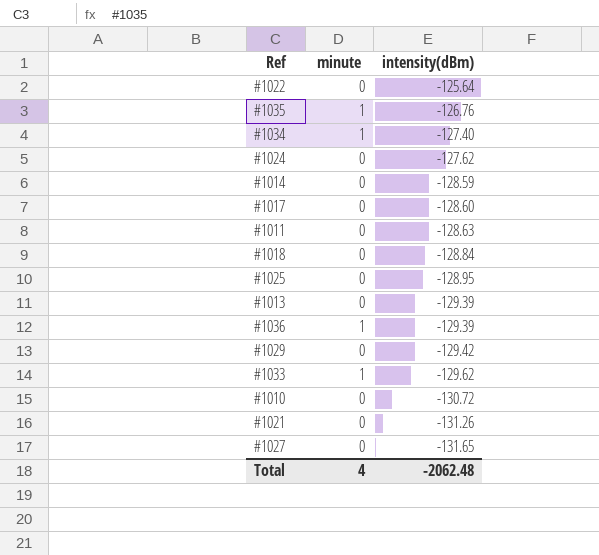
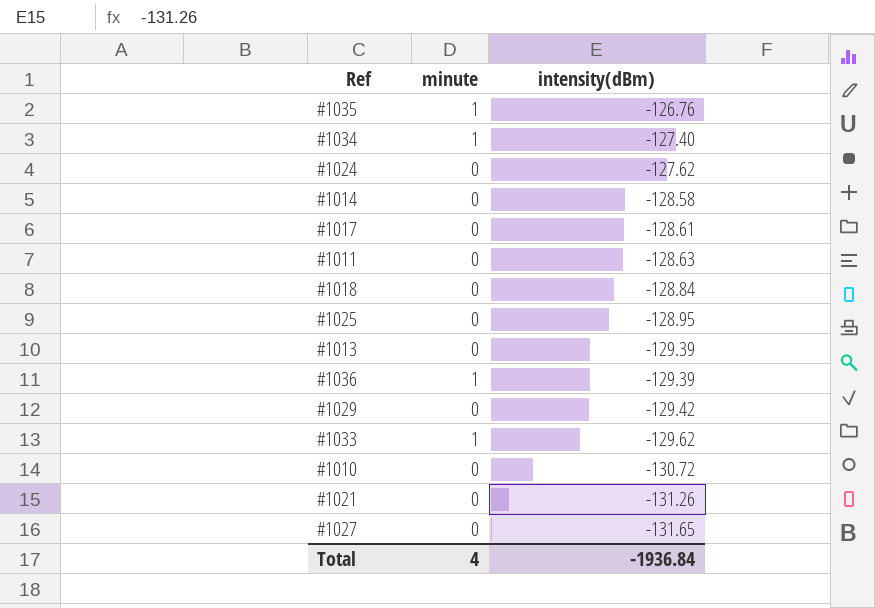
row #1022: 0 | -125.64 -> none
#1014 | intensity(dBm): -128.59 -> -128.58
#1017 | intensity(dBm): -128.60 -> -128.61
Total | intensity(dBm): -2062.48 -> -1936.84

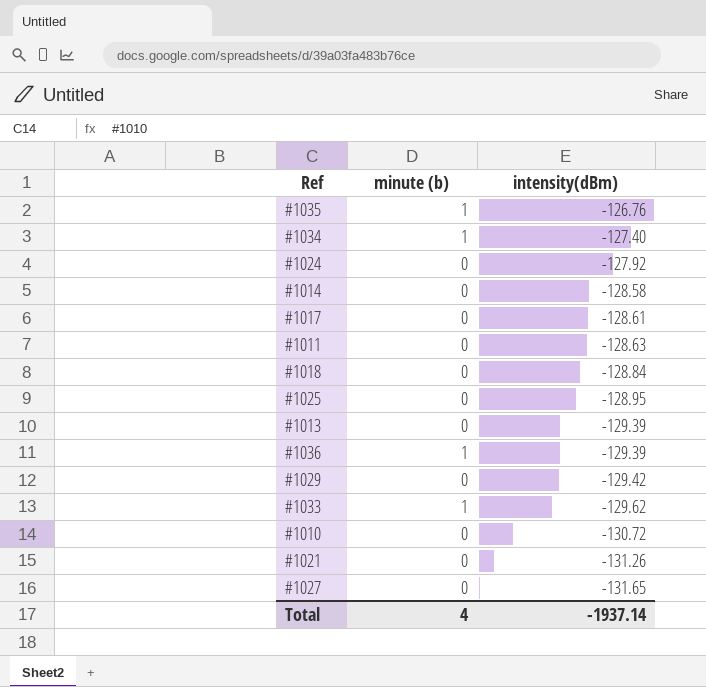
column name: minute -> minute (b)
#1024 | intensity(dBm): -127.62 -> -127.92
Total | intensity(dBm): -1936.84 -> -1937.14

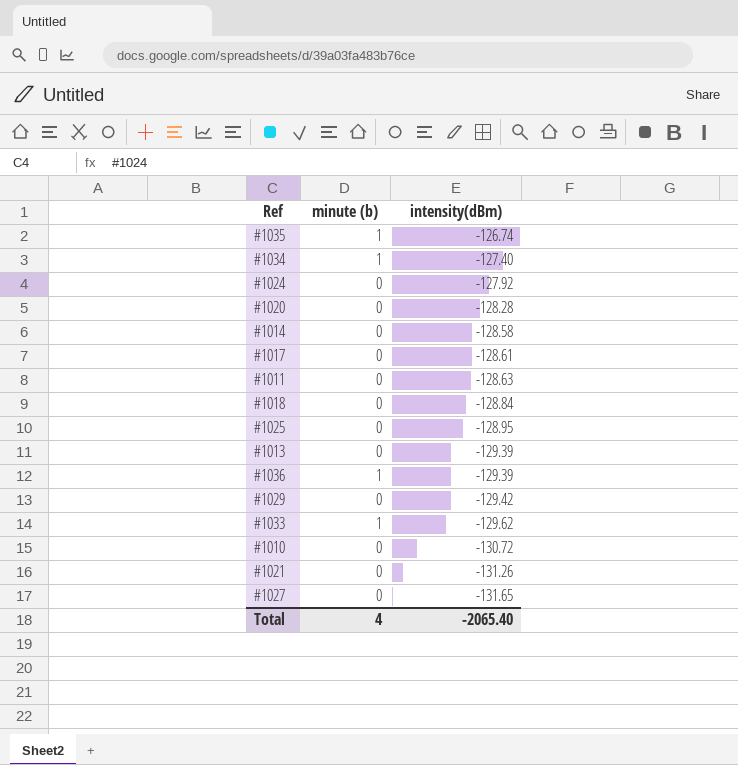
#1035 | intensity(dBm): -126.76 -> -126.74
row #1020: none -> 0 | -128.28
Total | intensity(dBm): -1937.14 -> -2065.40

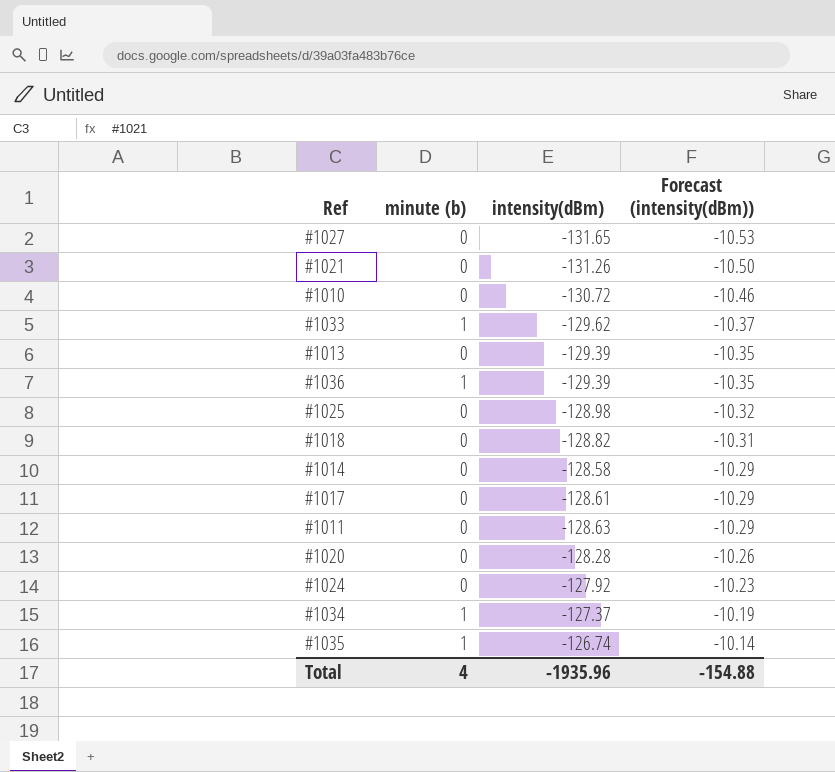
row order: intensity(dBm) descending -> Forecast (intensity(dBm)) ascending
column Forecast (intensity(dBm)) | formula: none -> [intensity(dBm)] * 0.08
row #1029: 0 | -129.42 -> none
#1025 | intensity(dBm): -128.95 -> -128.98
#1018 | intensity(dBm): -128.84 -> -128.82
#1034 | intensity(dBm): -127.40 -> -127.37
Total | intensity(dBm): -2065.40 -> -1935.96

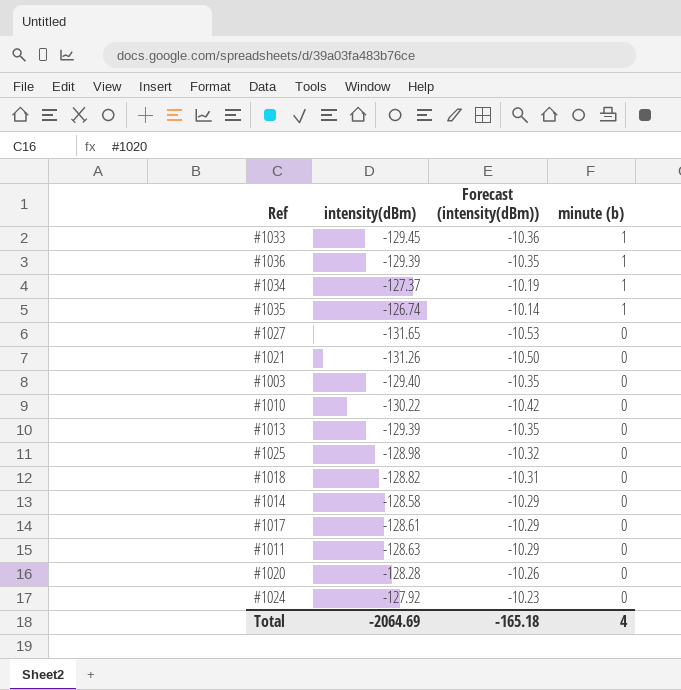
row order: Forecast (intensity(dBm)) ascending -> minute (b) descending
column minute (b) | position: 2 -> 4
#1033 | intensity(dBm): -129.62 -> -129.45
#1033 | Forecast (intensity(dBm)): -10.37 -> -10.36
row #1003: none -> -129.40 | -10.35 | 0
#1010 | intensity(dBm): -130.72 -> -130.22
#1010 | Forecast (intensity(dBm)): -10.46 -> -10.42
Total | intensity(dBm): -1935.96 -> -2064.69
Total | Forecast (intensity(dBm)): -154.88 -> -165.18

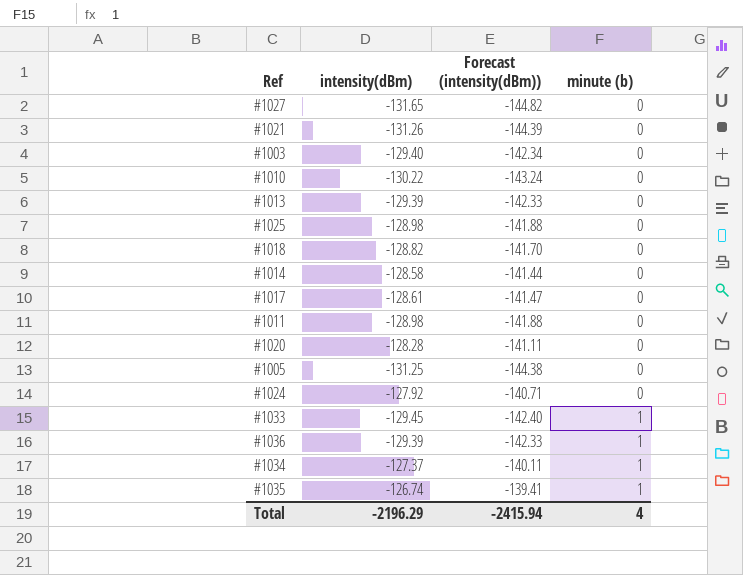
row order: minute (b) descending -> minute (b) ascending
column Forecast (intensity(dBm)) | formula: [intensity(dBm)] * 0.08 -> [intensity(dBm)] * 1.1
#1011 | intensity(dBm): -128.63 -> -128.98
row #1005: none -> -131.25 | -144.38 | 0
Total | intensity(dBm): -2064.69 -> -2196.29
Total | Forecast (intensity(dBm)): -165.18 -> -2415.94

